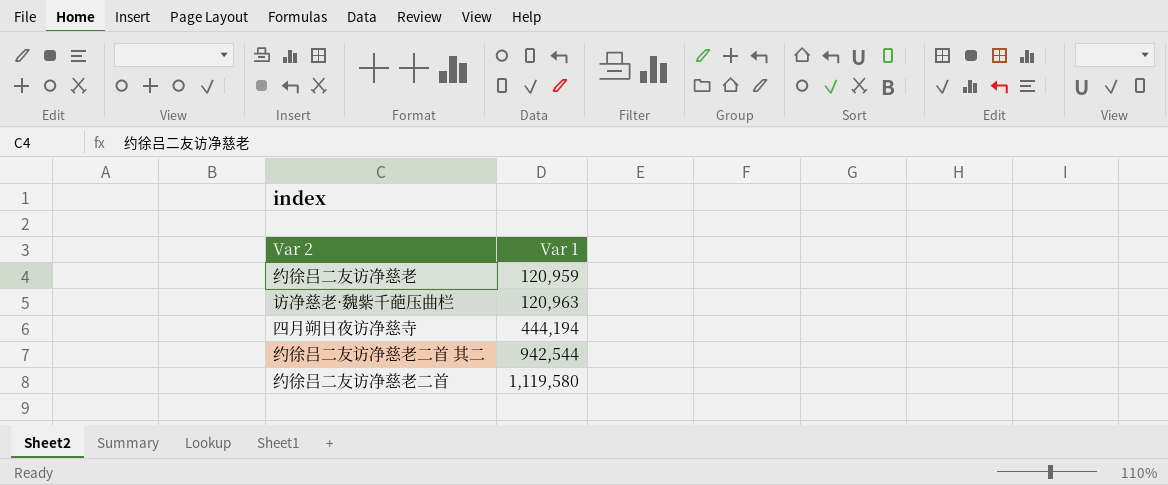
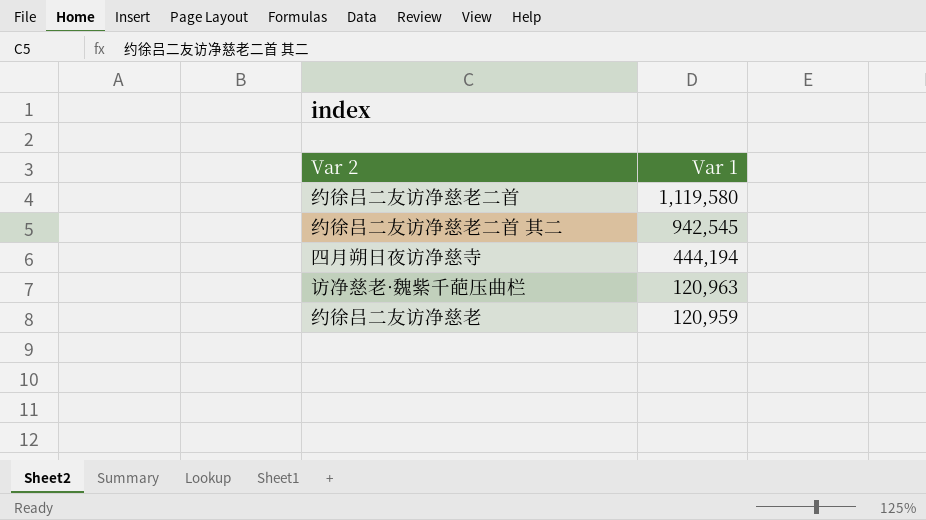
row order: Var 1 ascending -> Var 1 descending
约徐吕二友访净慈老二首 其二 | Var 1: 942,544 -> 942,545

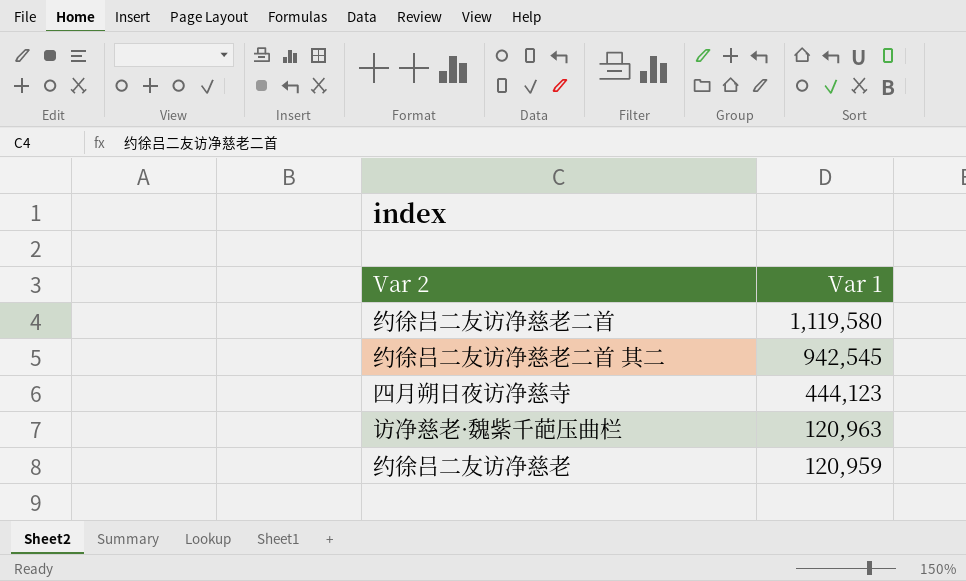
四月朔日夜访净慈寺 | Var 1: 444,194 -> 444,123

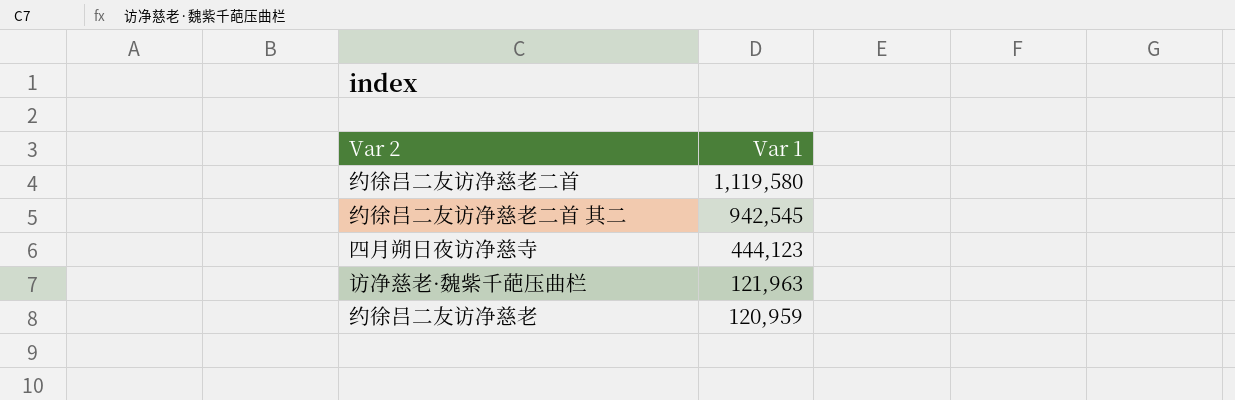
访净慈老·魏紫千葩压曲栏 | Var 1: 120,963 -> 121,963

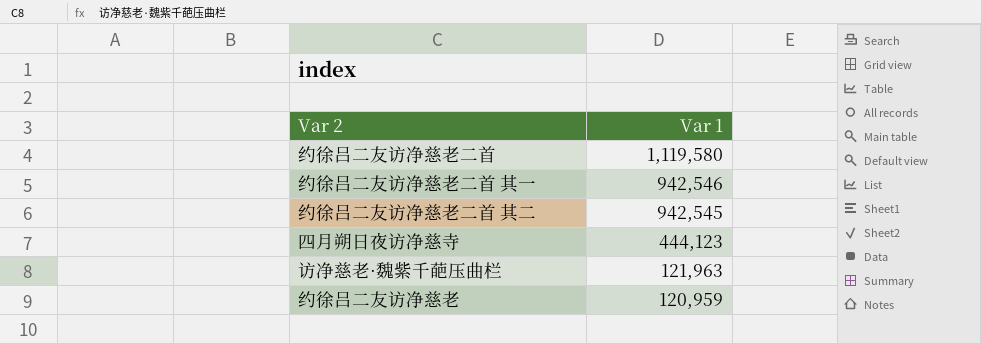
row 约徐吕二友访净慈老二首 其一: none -> 942,546

